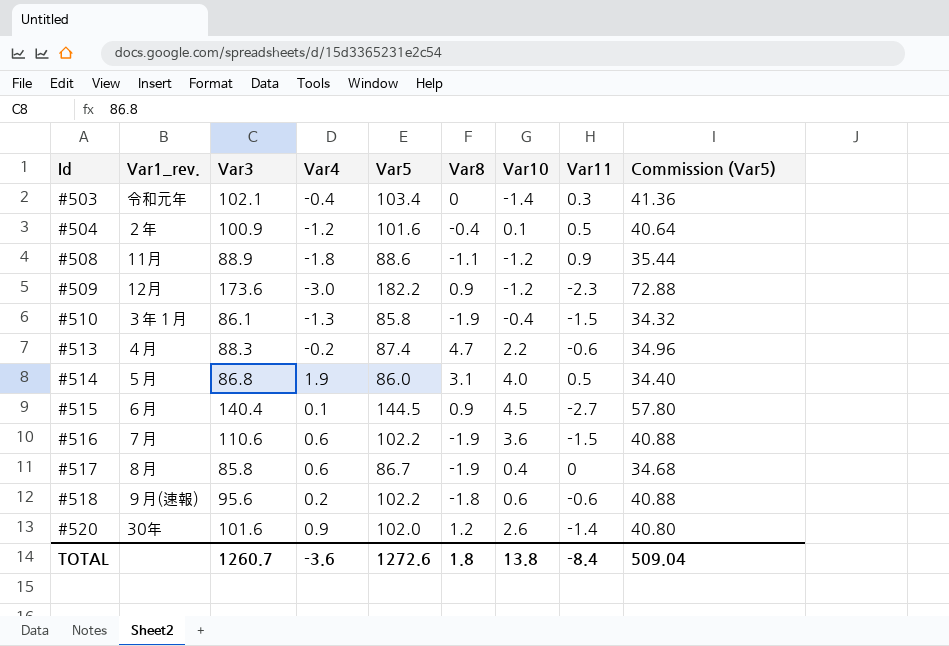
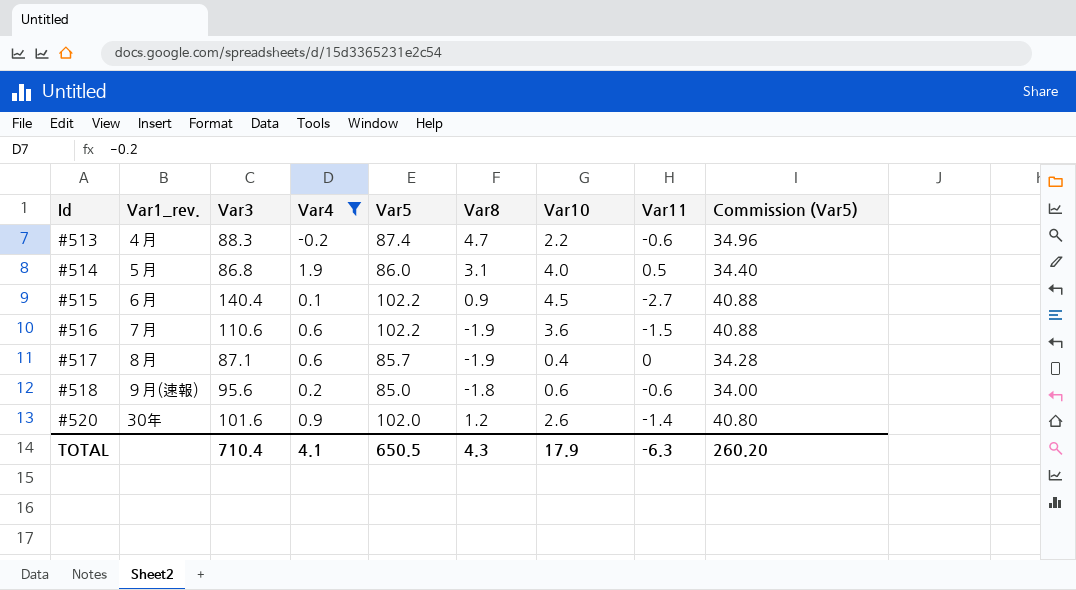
filter: none -> Var4 >= -0.2
#515 | Var5: 144.5 -> 102.2
#515 | Commission (Var5): 57.80 -> 40.88
#517 | Var3: 85.8 -> 87.1
#517 | Var5: 86.7 -> 85.7
#517 | Commission (Var5): 34.68 -> 34.28
#518 | Var5: 102.2 -> 85.0
#518 | Commission (Var5): 40.88 -> 34.00
TOTAL | Var3: 1260.7 -> 710.4
TOTAL | Var4: -3.6 -> 4.1
TOTAL | Var5: 1272.6 -> 650.5
TOTAL | Var8: 1.8 -> 4.3
TOTAL | Var10: 13.8 -> 17.9
TOTAL | Var11: -8.4 -> -6.3
TOTAL | Commission (Var5): 509.04 -> 260.20

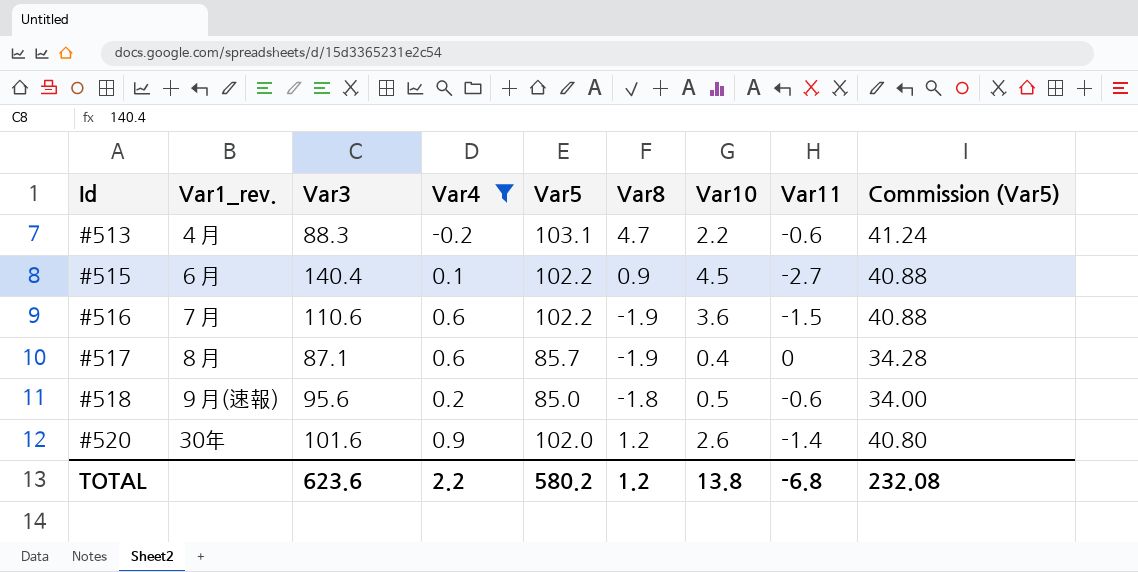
row #514: ５月 | 86.8 | 1.9 | 86.0 | 3.1 | 4.0 | 0.5 | 34.40 -> none
#513 | Var5: 87.4 -> 103.1
#513 | Commission (Var5): 34.96 -> 41.24
#518 | Var10: 0.6 -> 0.5
TOTAL | Var3: 710.4 -> 623.6
TOTAL | Var4: 4.1 -> 2.2
TOTAL | Var5: 650.5 -> 580.2
TOTAL | Var8: 4.3 -> 1.2
TOTAL | Var10: 17.9 -> 13.8
TOTAL | Var11: -6.3 -> -6.8
TOTAL | Commission (Var5): 260.20 -> 232.08

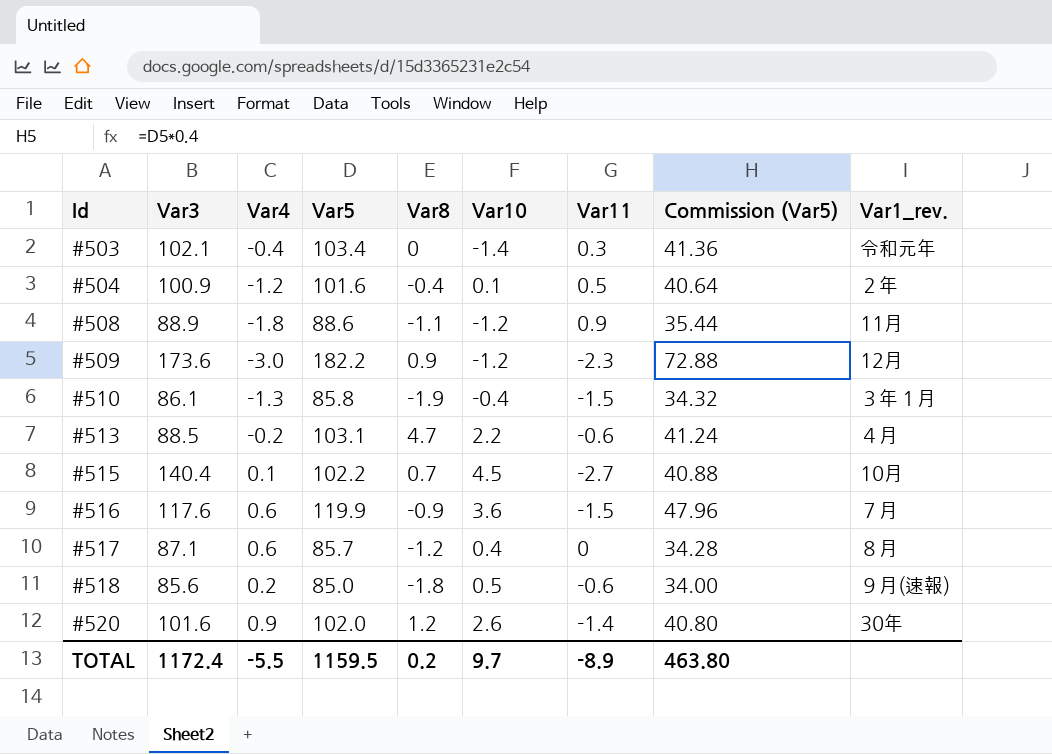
filter: Var4 >= -0.2 -> none
column Var1_rev. | position: 2 -> 9
#513 | Var3: 88.3 -> 88.5
#515 | Var8: 0.9 -> 0.7
#515 | Var1_rev.: ６月 -> 10月
#516 | Var3: 110.6 -> 117.6
#516 | Var5: 102.2 -> 119.9
#516 | Var8: -1.9 -> -0.9
#516 | Commission (Var5): 40.88 -> 47.96
#517 | Var8: -1.9 -> -1.2
#518 | Var3: 95.6 -> 85.6
TOTAL | Var3: 623.6 -> 1172.4
TOTAL | Var4: 2.2 -> -5.5
TOTAL | Var5: 580.2 -> 1159.5
TOTAL | Var8: 1.2 -> 0.2
TOTAL | Var10: 13.8 -> 9.7
TOTAL | Var11: -6.8 -> -8.9
TOTAL | Commission (Var5): 232.08 -> 463.80

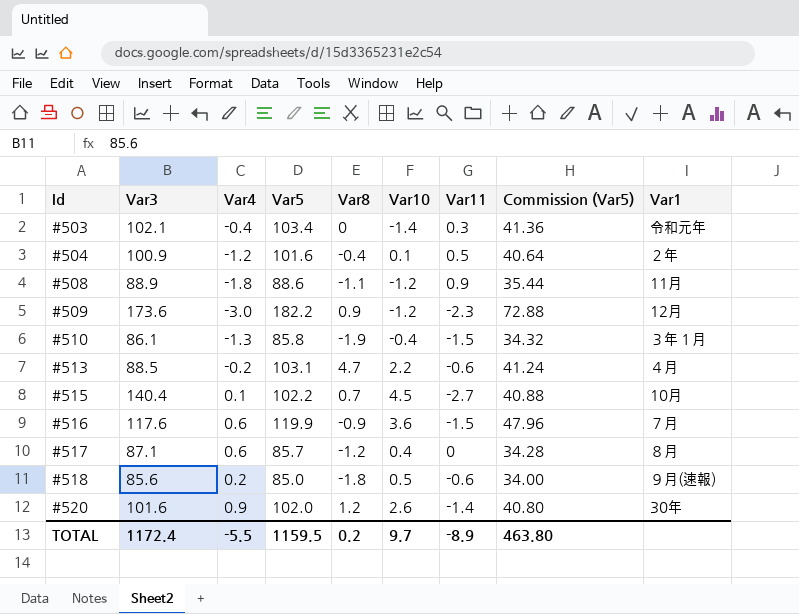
column name: Var1_rev. -> Var1

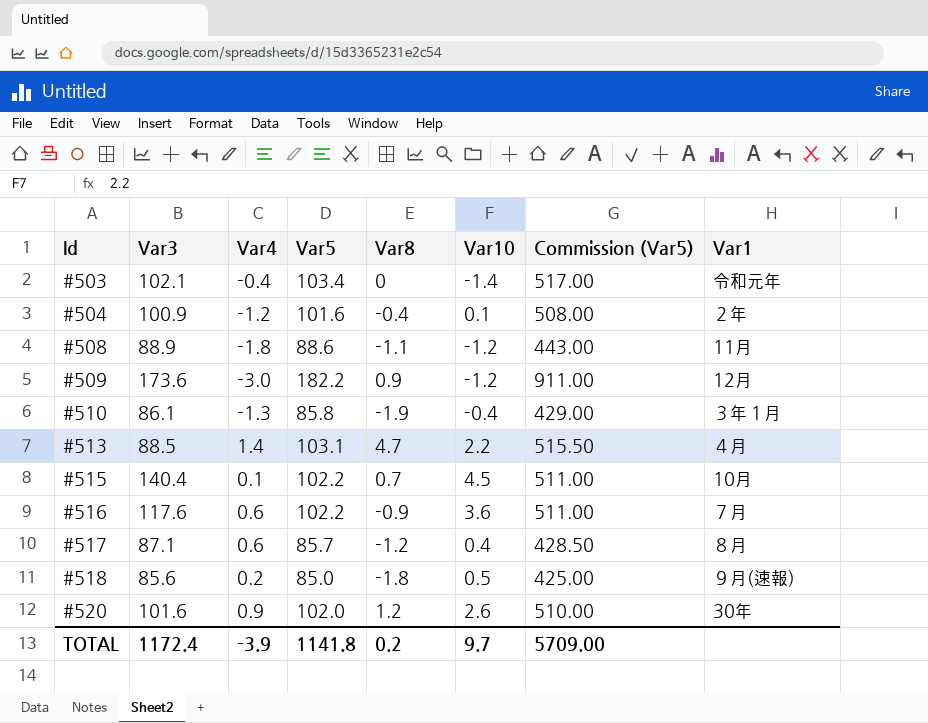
column Var11 | position: 7 -> none
column Commission (Var5) | formula: [Var5] * 0.4 -> [Var5] * 5
#513 | Var4: -0.2 -> 1.4
#516 | Var5: 119.9 -> 102.2
TOTAL | Var4: -5.5 -> -3.9
TOTAL | Var5: 1159.5 -> 1141.8
TOTAL | Commission (Var5): 463.80 -> 5709.00

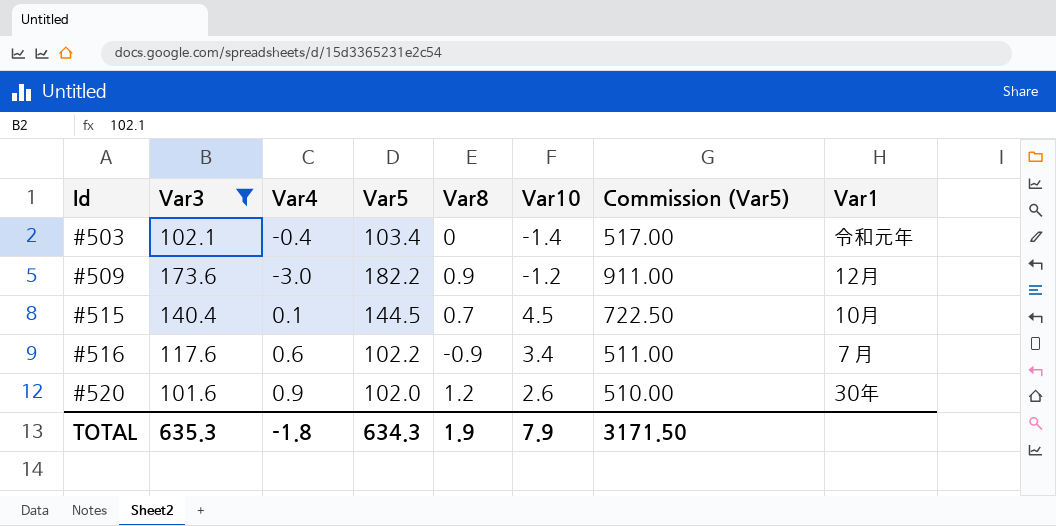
filter: none -> Var3 >= 101.6
#515 | Var5: 102.2 -> 144.5
#515 | Commission (Var5): 511.00 -> 722.50
#516 | Var10: 3.6 -> 3.4
TOTAL | Var3: 1172.4 -> 635.3
TOTAL | Var4: -3.9 -> -1.8
TOTAL | Var5: 1141.8 -> 634.3
TOTAL | Var8: 0.2 -> 1.9
TOTAL | Var10: 9.7 -> 7.9
TOTAL | Commission (Var5): 5709.00 -> 3171.50

